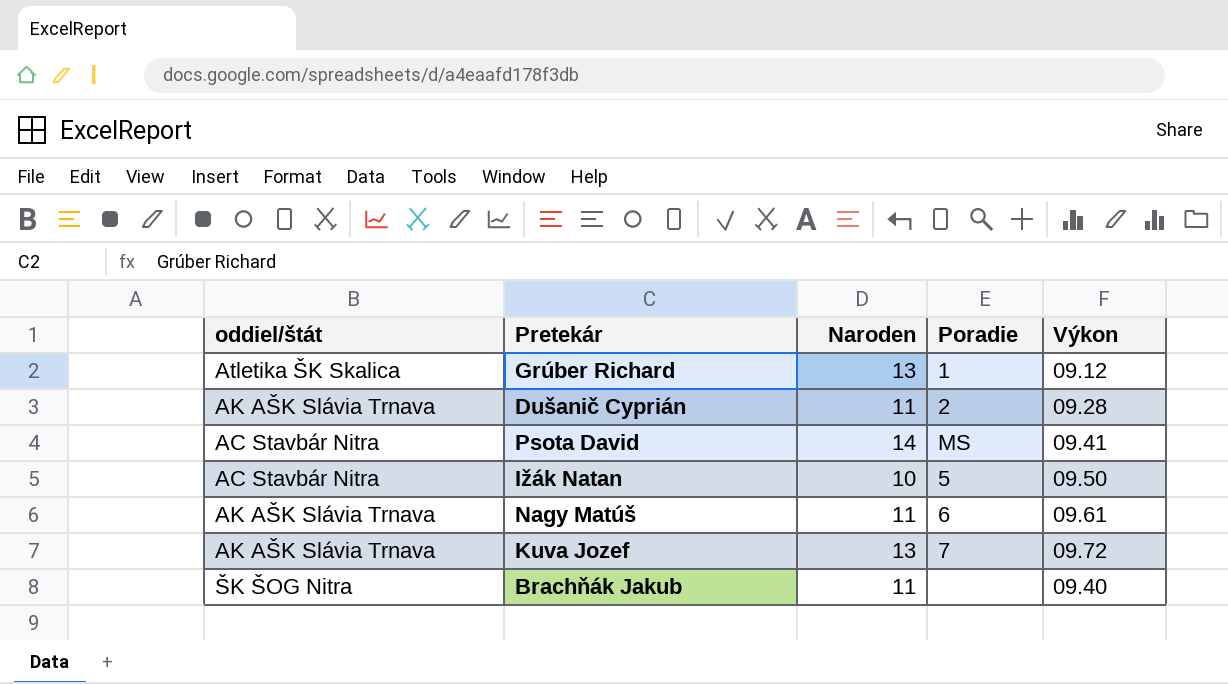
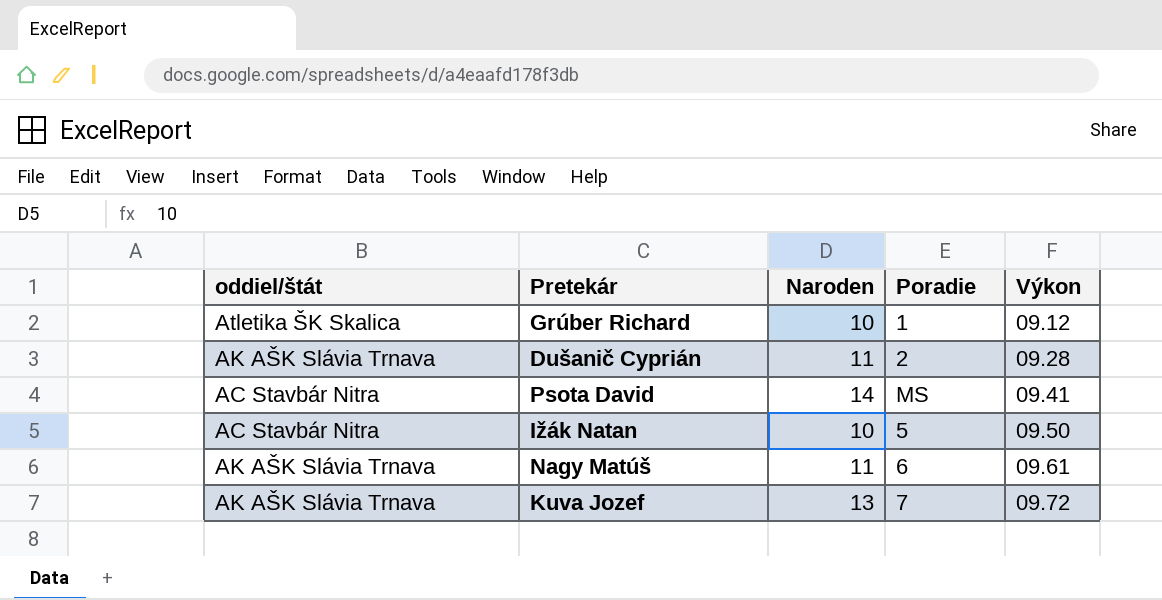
row Brachňák Jakub: ŠK ŠOG Nitra | 11 | none | 09.40 -> none
Grúber Richard | Naroden: 13 -> 10

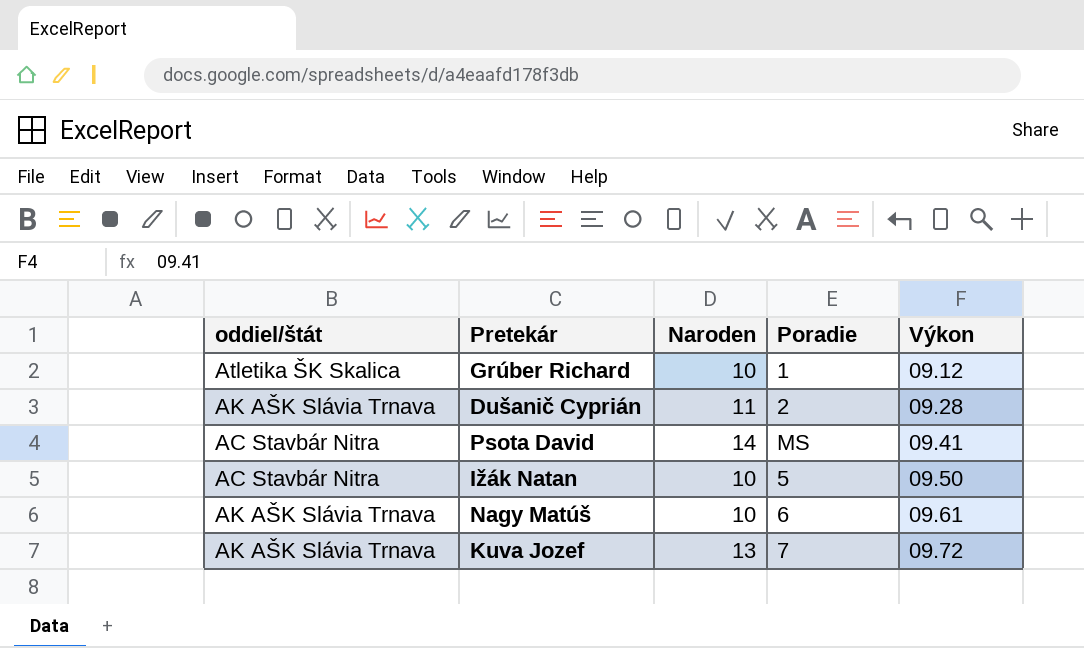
Nagy Matúš | Naroden: 11 -> 10

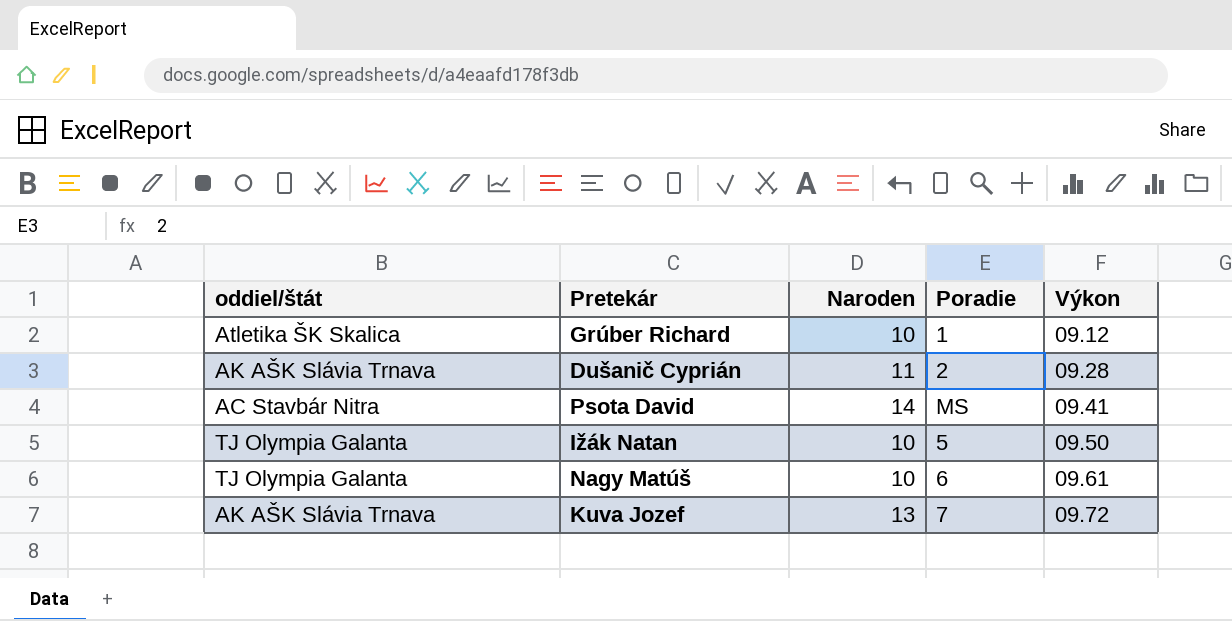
Ižák Natan | oddiel/štát: AC Stavbár Nitra -> TJ Olympia Galanta
Nagy Matúš | oddiel/štát: AK AŠK Slávia Trnava -> TJ Olympia Galanta

